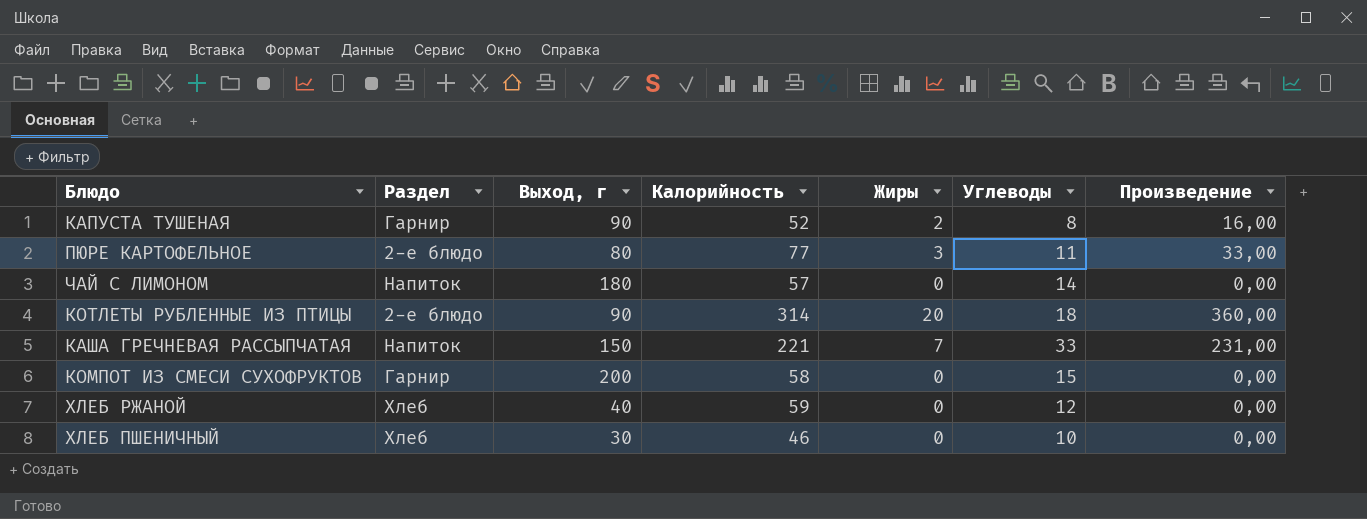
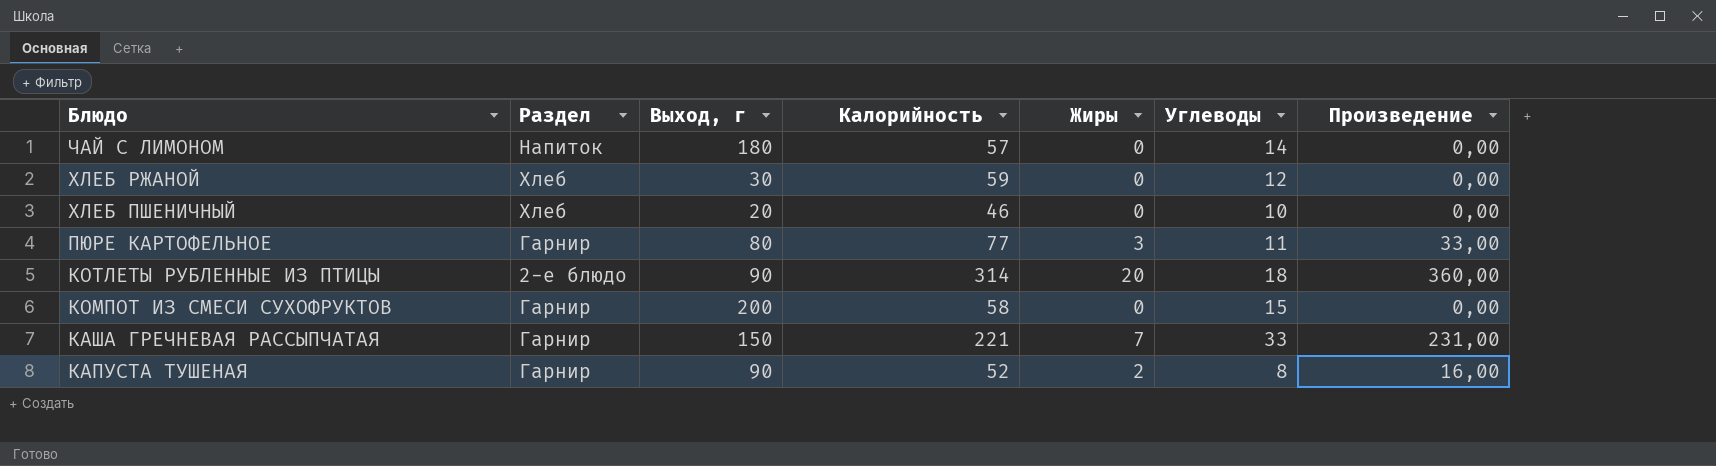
row order: none -> Блюдо descending
ХЛЕБ РЖАНОЙ | Выход, г: 40 -> 30
ХЛЕБ ПШЕНИЧНЫЙ | Выход, г: 30 -> 20
ПЮРЕ КАРТОФЕЛЬНОЕ | Раздел: 2-е блюдо -> Гарнир
КАША ГРЕЧНЕВАЯ РАССЫПЧАТАЯ | Раздел: Напиток -> Гарнир

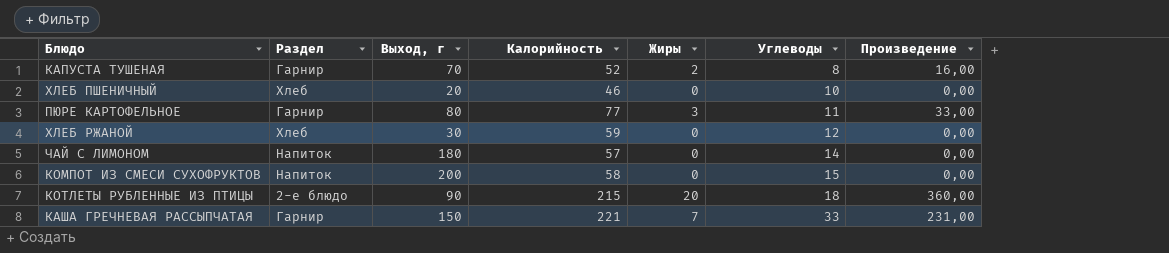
row order: Блюдо descending -> Углеводы ascending
КАПУСТА ТУШЕНАЯ | Выход, г: 90 -> 70
КОМПОТ ИЗ СМЕСИ СУХОФРУКТОВ | Раздел: Гарнир -> Напиток
КОТЛЕТЫ РУБЛЕННЫЕ ИЗ ПТИЦЫ | Калорийность: 314 -> 215

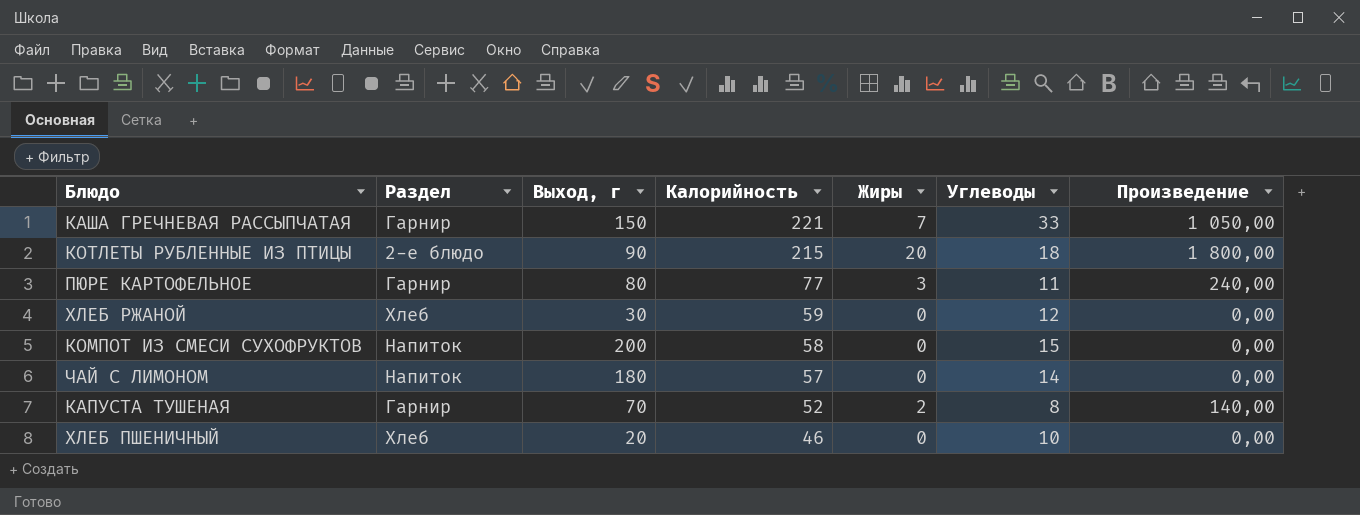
row order: Углеводы ascending -> Калорийность descending
column Произведение | formula: [Жиры] * [Углеводы] -> [Выход, г] * [Жиры]

